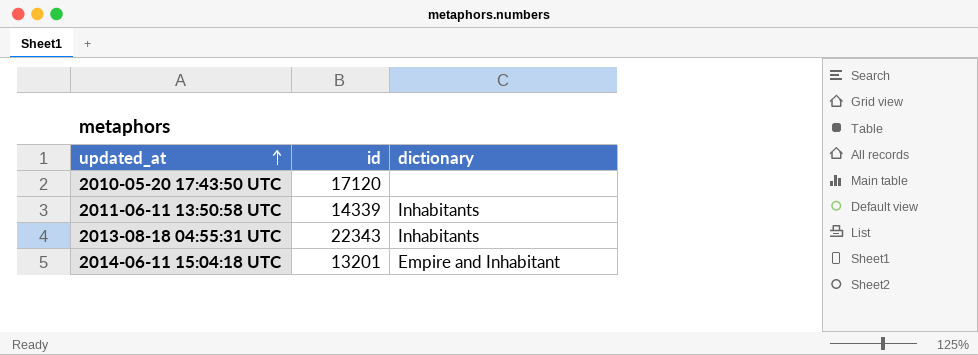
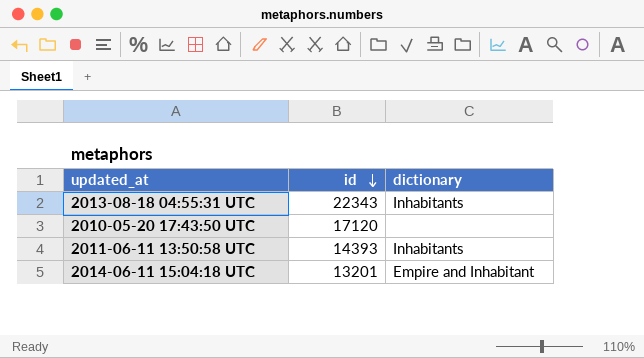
row order: updated_at ascending -> id descending
2011-06-11 13:50:58 UTC | id: 14339 -> 14393

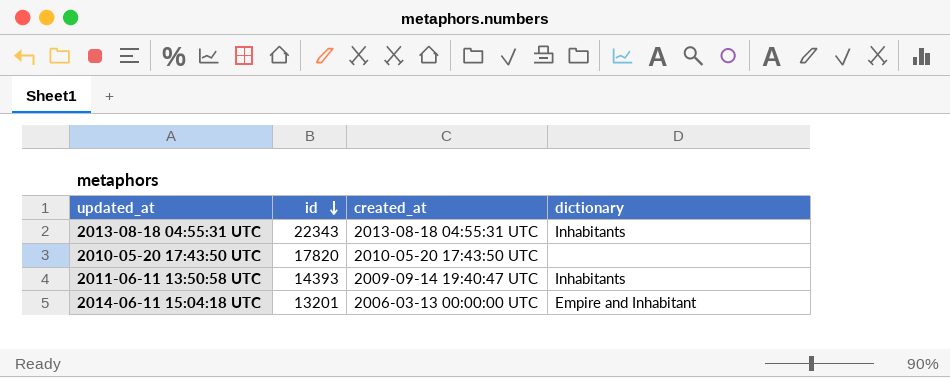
column created_at | position: none -> 3
2010-05-20 17:43:50 UTC | id: 17120 -> 17820

